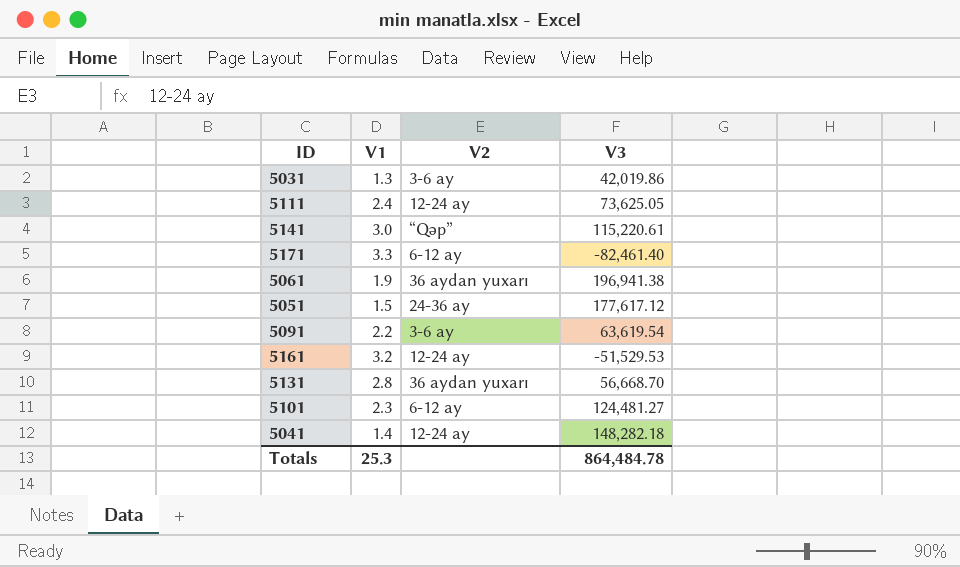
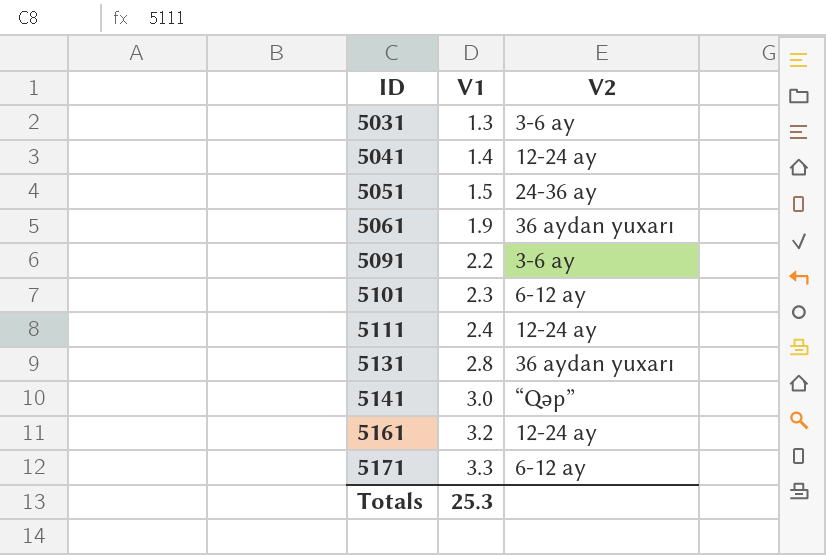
row order: none -> ID ascending
column V3 | position: 4 -> none

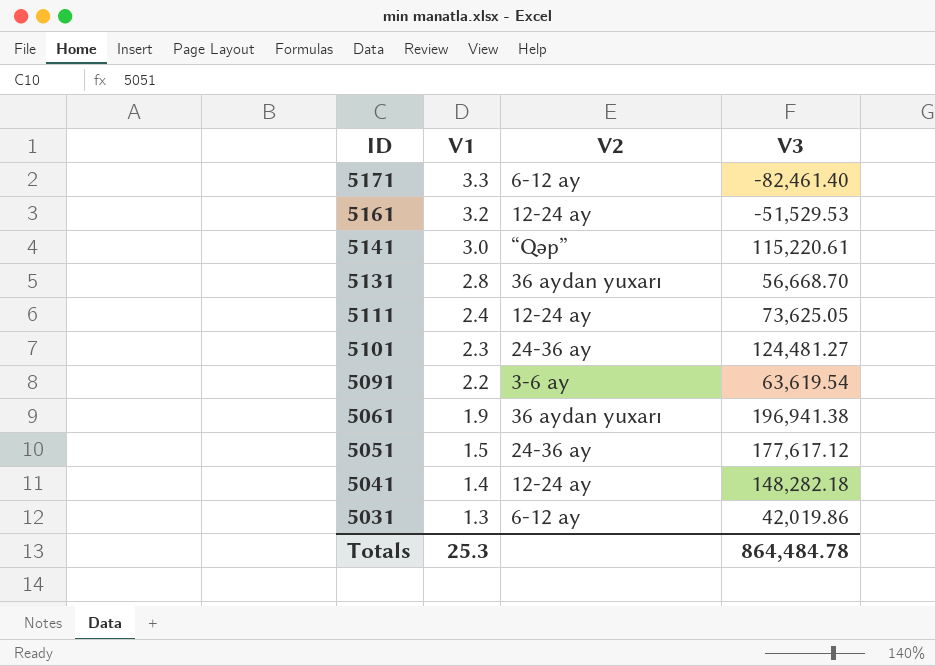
row order: ID ascending -> ID descending
column V3 | position: none -> 4
5101 | V2: 6-12 ay -> 24-36 ay
5031 | V2: 3-6 ay -> 6-12 ay

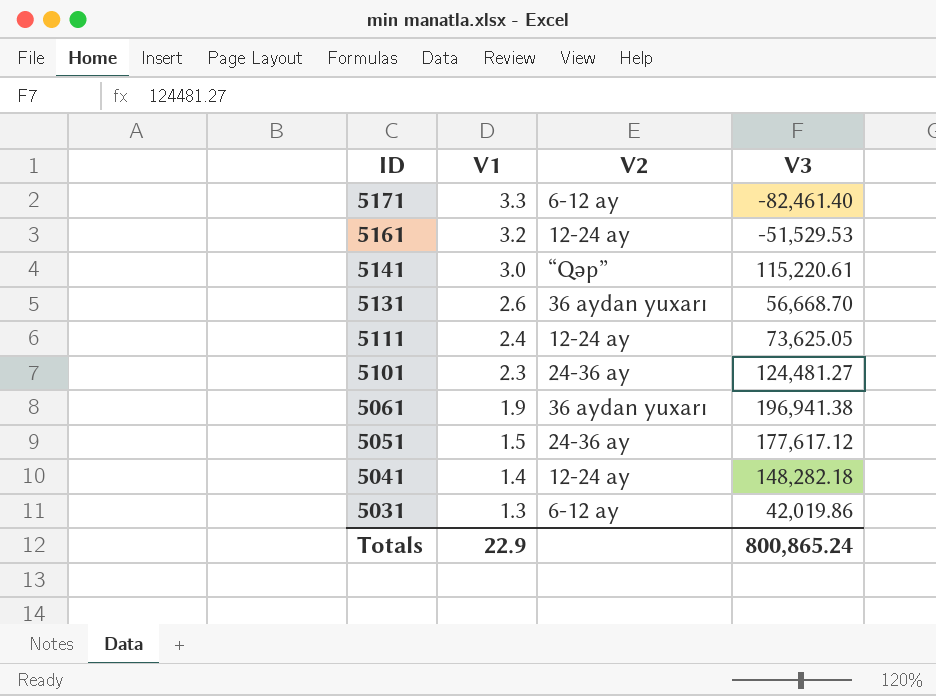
row 5091: 2.2 | 3-6 ay | 63,619.54 -> none
5131 | V1: 2.8 -> 2.6
Totals | V1: 25.3 -> 22.9
Totals | V3: 864,484.78 -> 800,865.24

